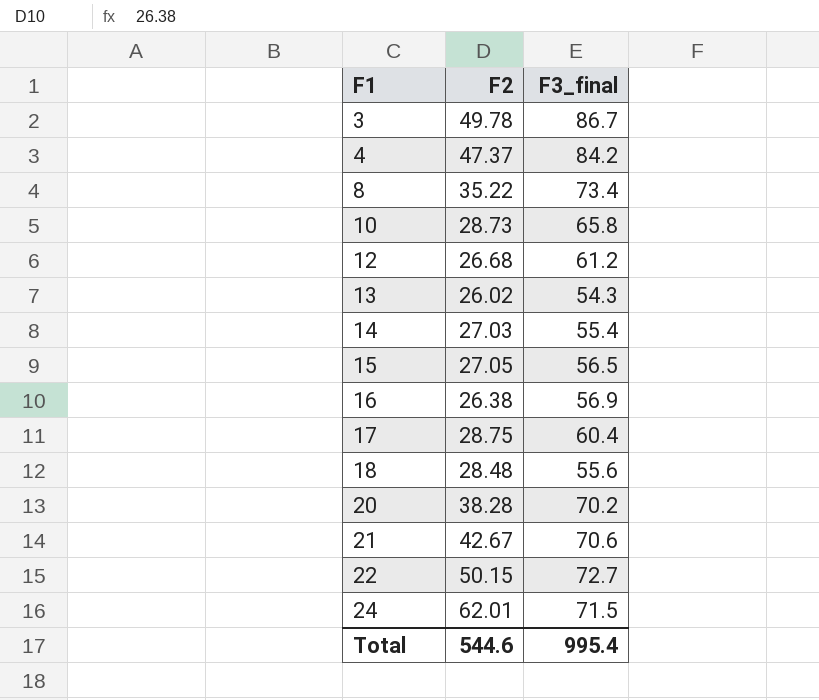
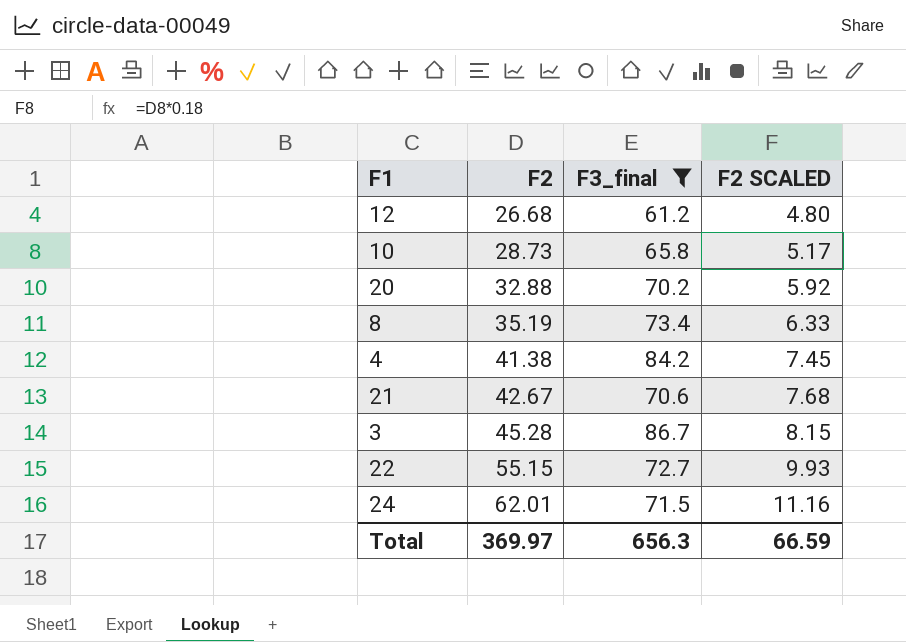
filter: none -> F3_final >= 61.2
row order: F1 ascending -> F2 ascending
column F2 SCALED | formula: none -> [F2] * 0.18
20 | F2: 38.28 -> 32.88
8 | F2: 35.22 -> 35.19
4 | F2: 47.37 -> 41.38
3 | F2: 49.78 -> 45.28
22 | F2: 50.15 -> 55.15
Total | F2: 544.6 -> 369.97
Total | F3_final: 995.4 -> 656.3

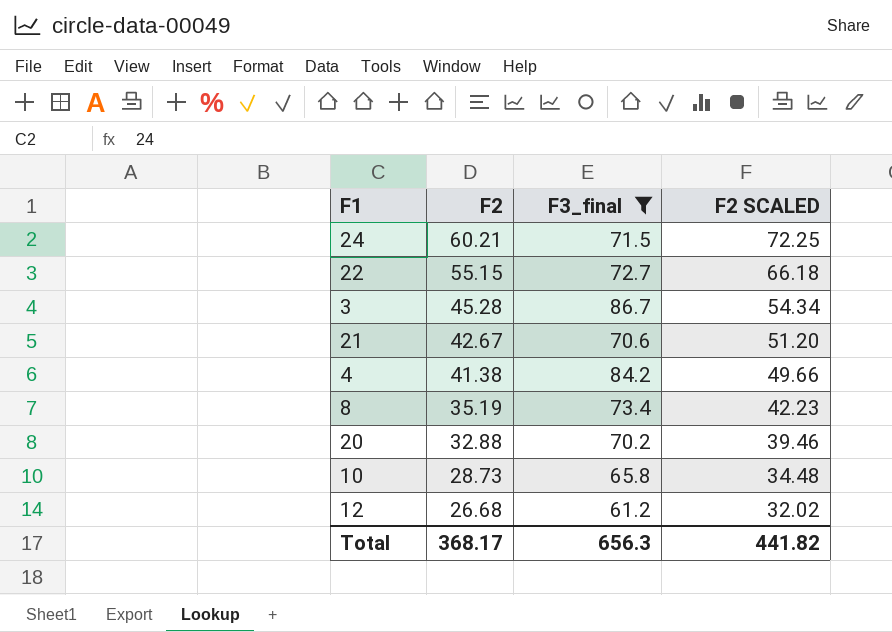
row order: F2 ascending -> F2 descending
column F2 SCALED | formula: [F2] * 0.18 -> [F2] * 1.2
24 | F2: 62.01 -> 60.21
Total | F2: 369.97 -> 368.17
Total | F2 SCALED: 66.59 -> 441.82

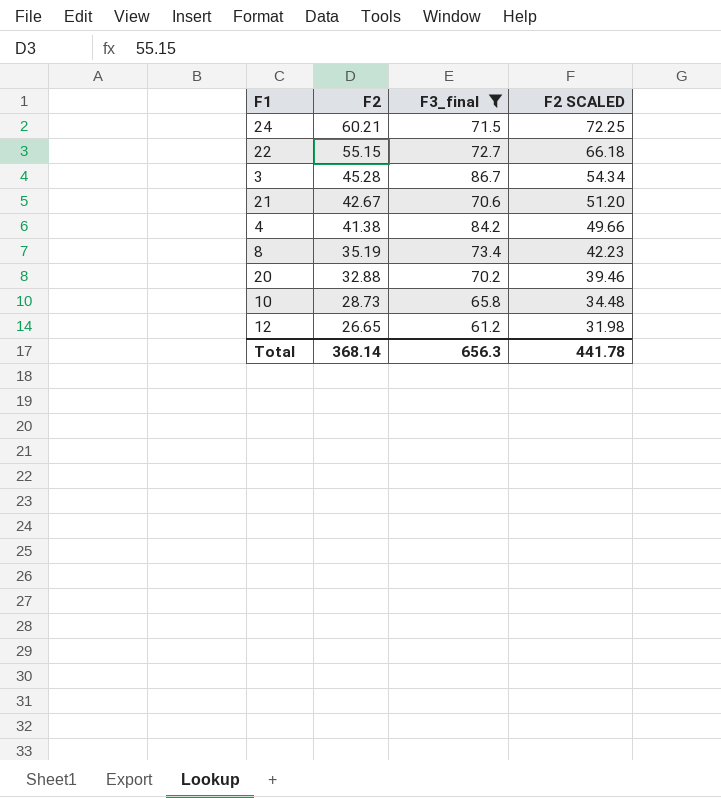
12 | F2: 26.68 -> 26.65
12 | F2 SCALED: 32.02 -> 31.98
Total | F2: 368.17 -> 368.14
Total | F2 SCALED: 441.82 -> 441.78

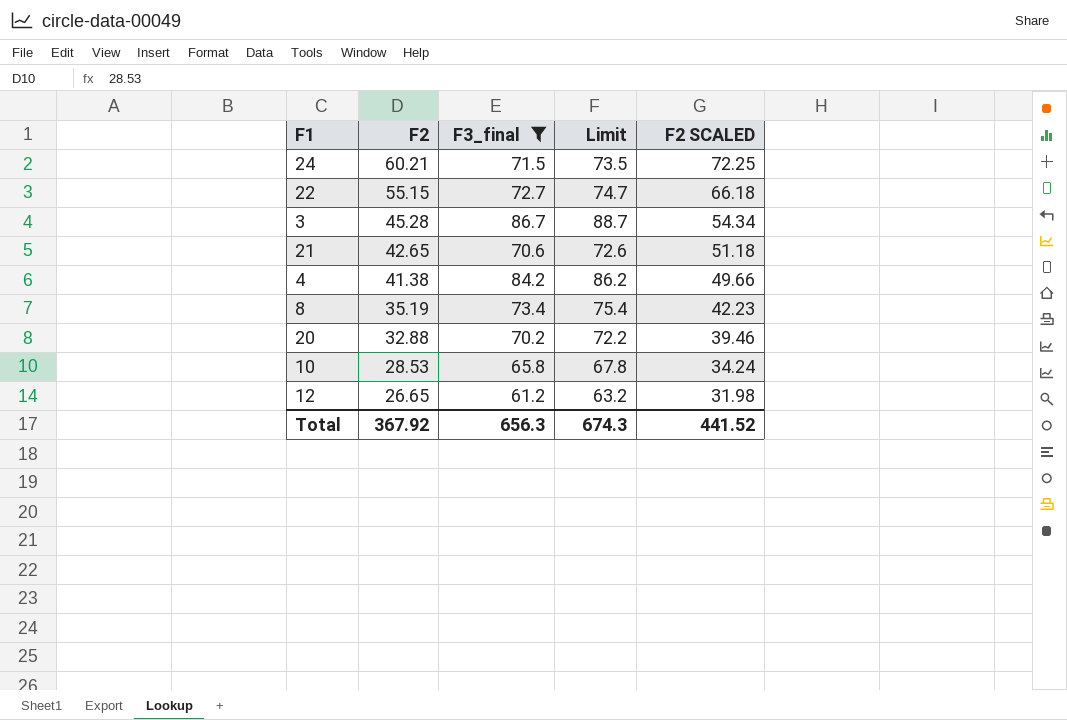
column Limit | formula: none -> [F3_final] + 2
21 | F2: 42.67 -> 42.65
21 | F2 SCALED: 51.20 -> 51.18
10 | F2: 28.73 -> 28.53
10 | F2 SCALED: 34.48 -> 34.24
Total | F2: 368.14 -> 367.92
Total | F2 SCALED: 441.78 -> 441.52

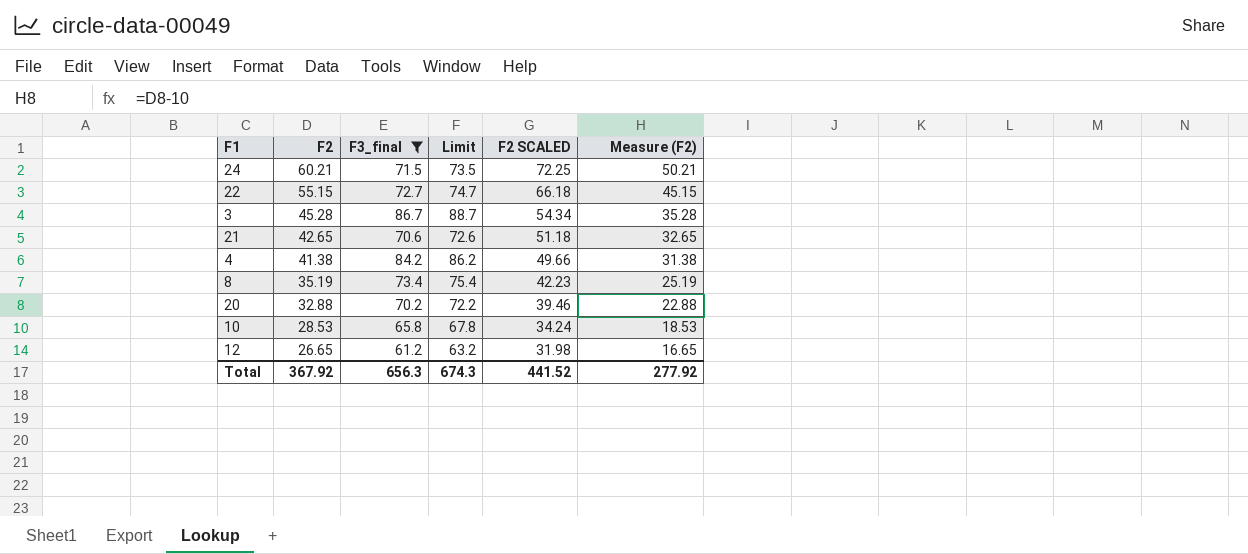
column Measure (F2) | formula: none -> [F2] - 10

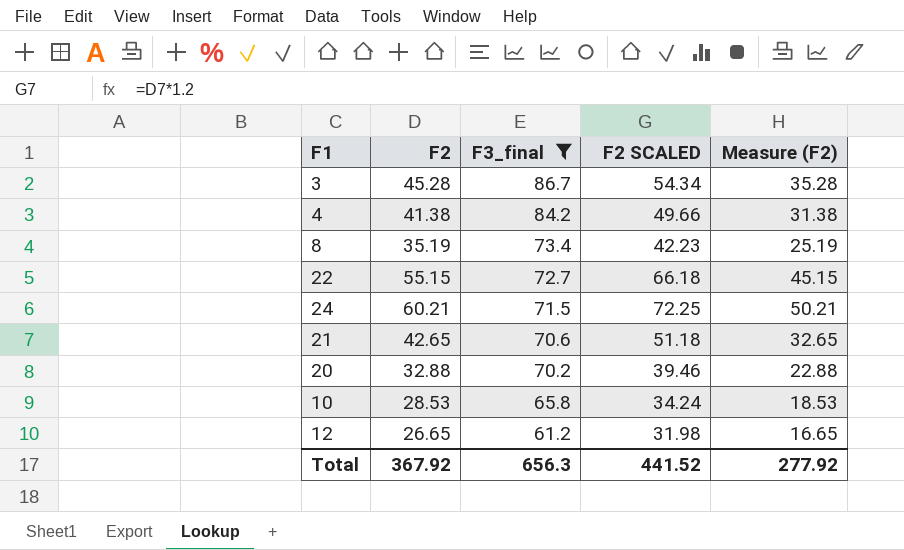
row order: F2 descending -> F3_final descending
column Limit | formula: [F3_final] + 2 -> none

